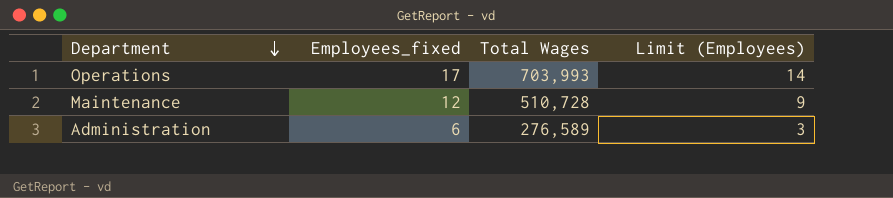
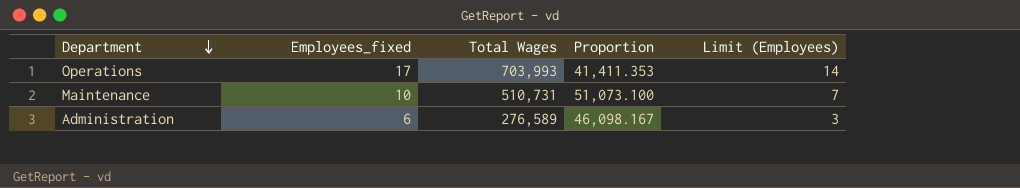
column Proportion | formula: none -> [Total Wages] / [Employees_fixed]
Maintenance | Employees_fixed: 12 -> 10
Maintenance | Total Wages: 510,728 -> 510,731
Maintenance | Limit (Employees): 9 -> 7

